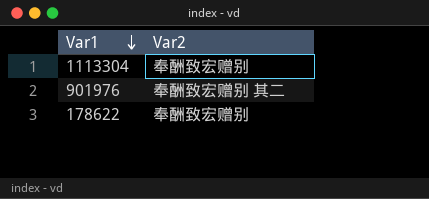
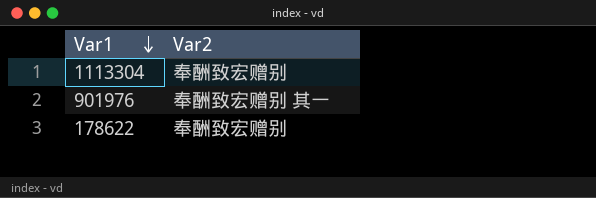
901976 | Var2: 奉酬致宏赠别 其二 -> 奉酬致宏赠别 其一

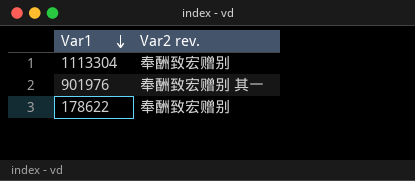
column name: Var2 -> Var2 rev.

